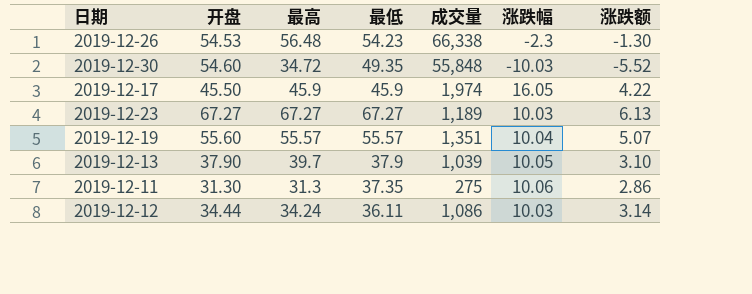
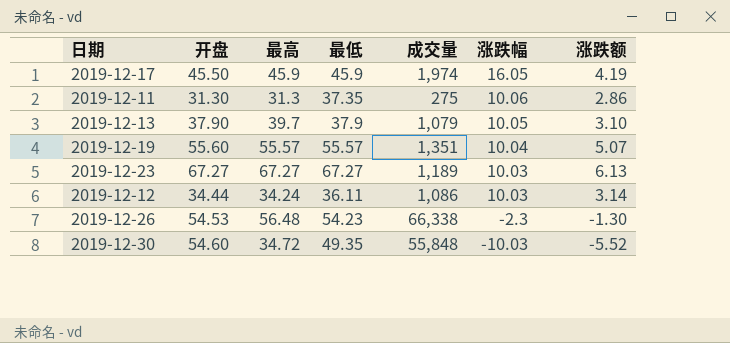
row order: none -> 涨跌幅 descending
2019-12-17 | 涨跌额: 4.22 -> 4.19
2019-12-13 | 成交量: 1,039 -> 1,079

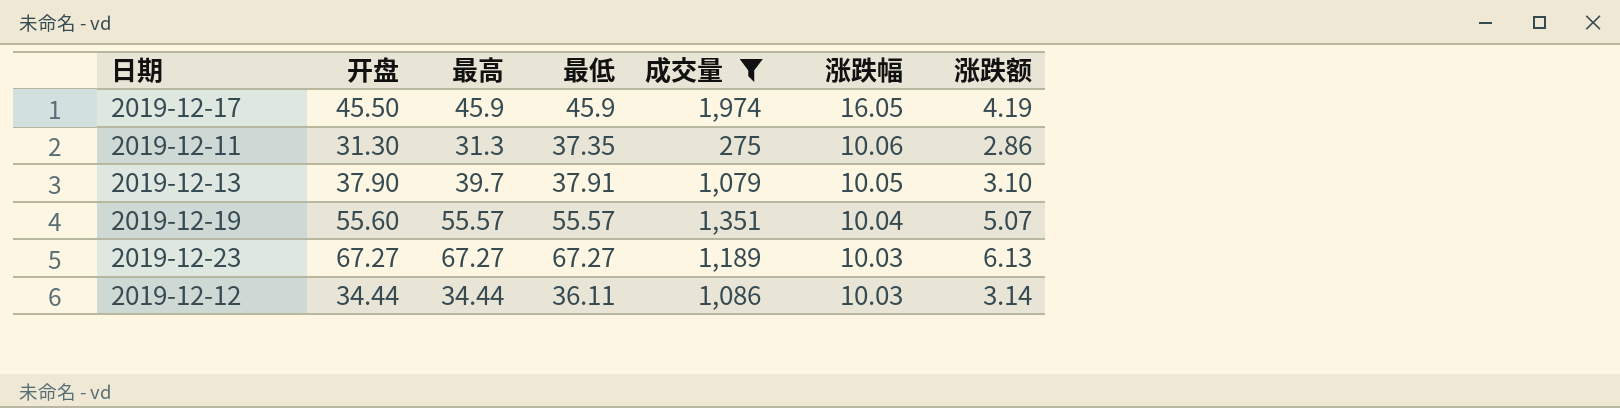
filter: none -> 成交量 <= 1,974
2019-12-13 | 最低: 37.9 -> 37.91
2019-12-12 | 最高: 34.24 -> 34.44

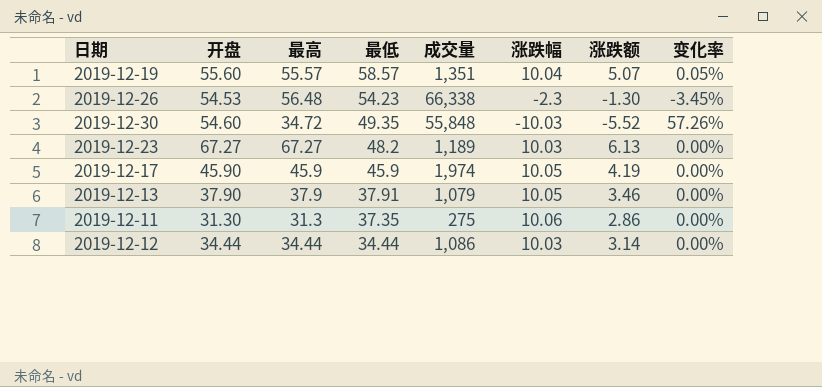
filter: 成交量 <= 1,974 -> none
row order: 涨跌幅 descending -> 最低 descending
column 变化率 | formula: none -> ([开盘] - [最高]) / [最高]
2019-12-19 | 最低: 55.57 -> 58.57
2019-12-23 | 最低: 67.27 -> 48.2
2019-12-17 | 开盘: 45.50 -> 45.90
2019-12-17 | 涨跌幅: 16.05 -> 10.05
2019-12-13 | 最高: 39.7 -> 37.9
2019-12-13 | 涨跌额: 3.10 -> 3.46
2019-12-12 | 最低: 36.11 -> 34.44

